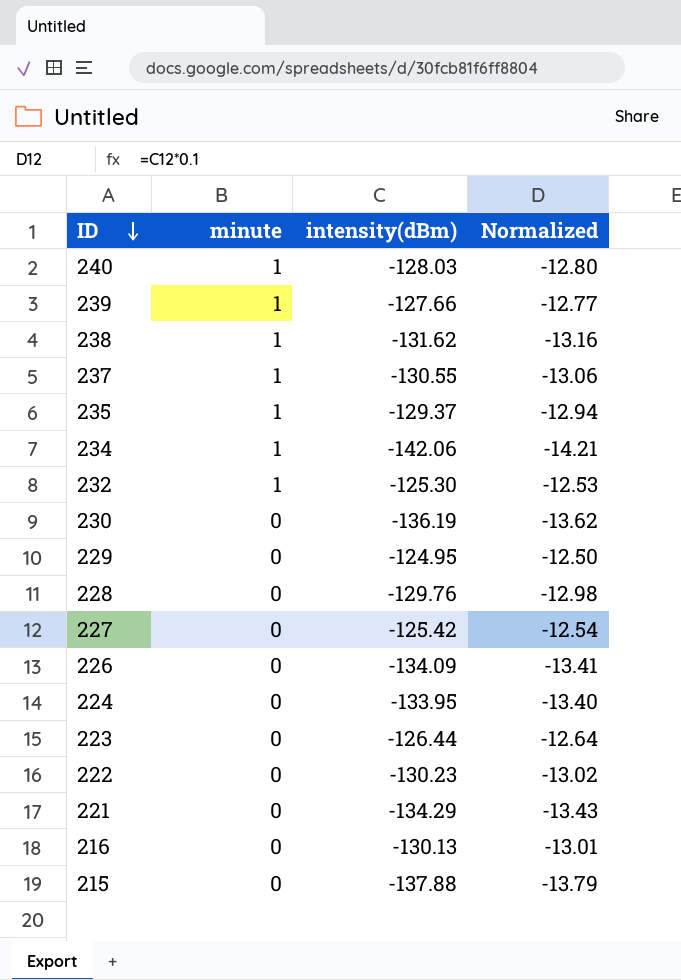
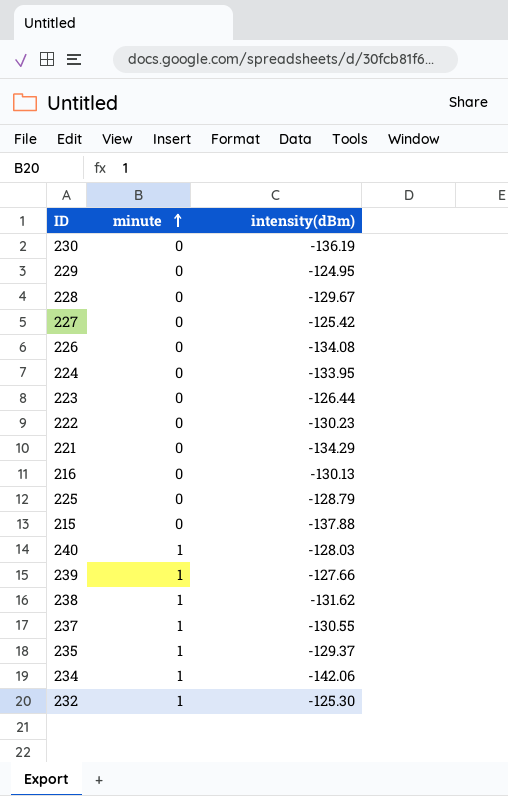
row order: ID descending -> minute ascending
column Normalized | formula: [intensity(dBm)] * 0.1 -> none
228 | intensity(dBm): -129.76 -> -129.67
226 | intensity(dBm): -134.09 -> -134.08
row 225: none -> 0 | -128.79

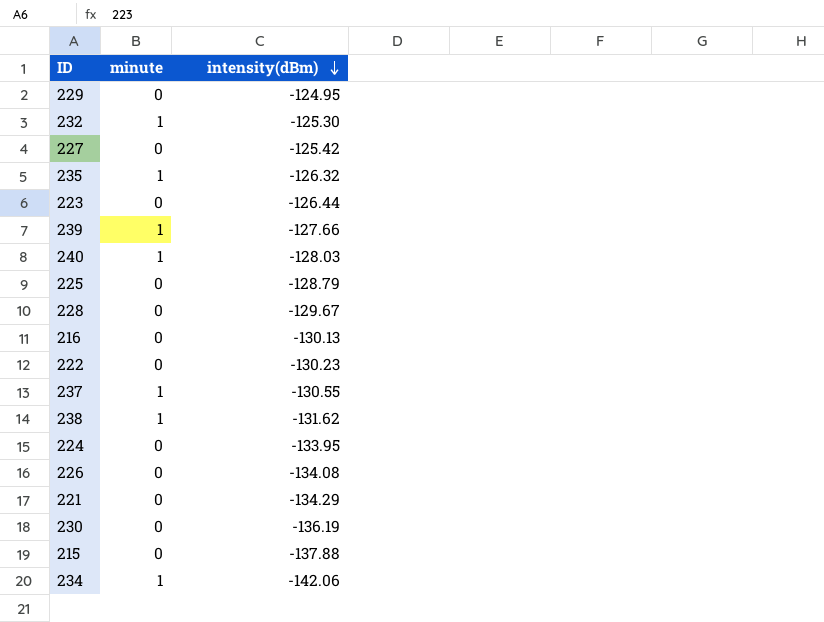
row order: minute ascending -> intensity(dBm) descending
235 | intensity(dBm): -129.37 -> -126.32

